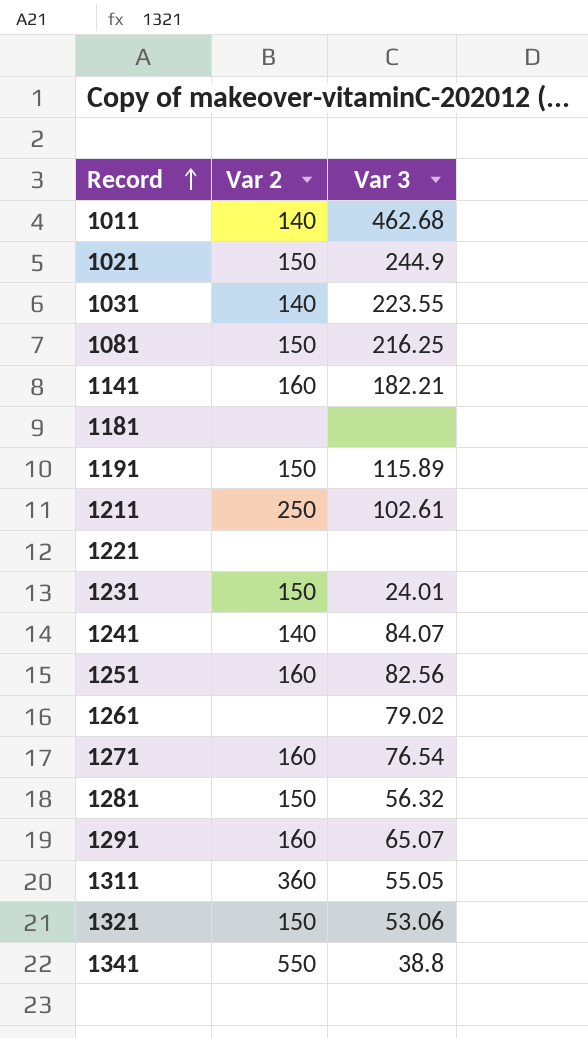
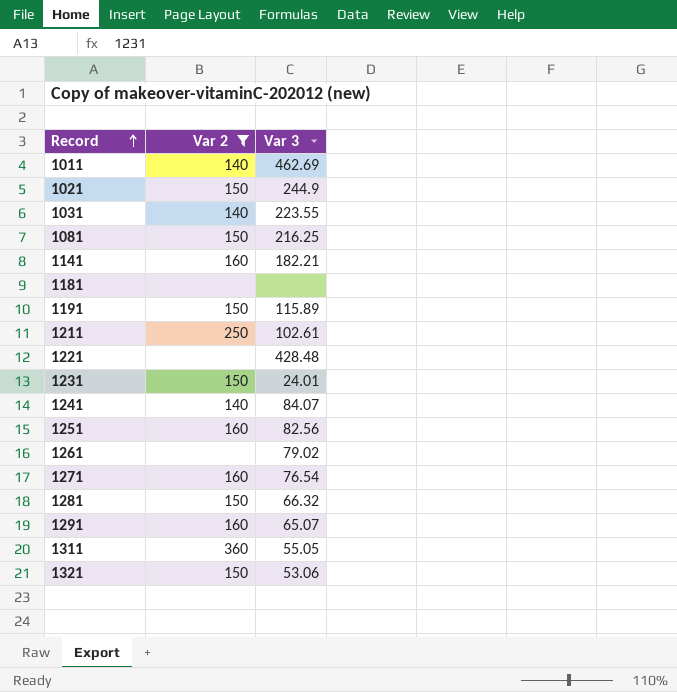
filter: none -> Var 2 != 550
1011 | Var 3: 462.68 -> 462.69
1221 | Var 3: none -> 428.48
1281 | Var 3: 56.32 -> 66.32

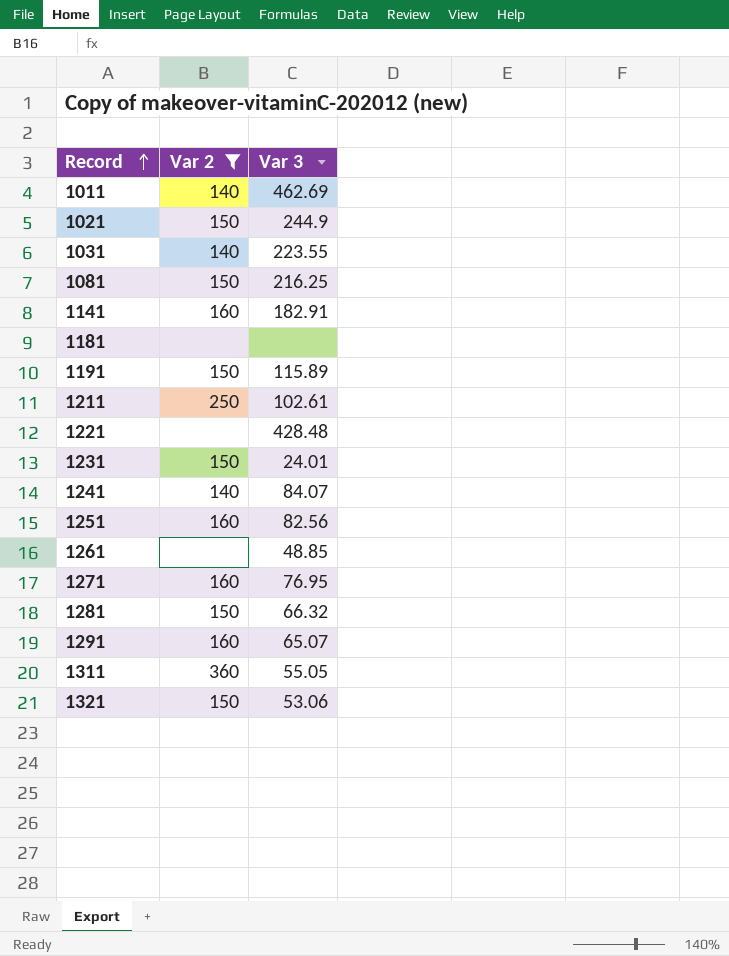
1141 | Var 3: 182.21 -> 182.91
1261 | Var 3: 79.02 -> 48.85
1271 | Var 3: 76.54 -> 76.95

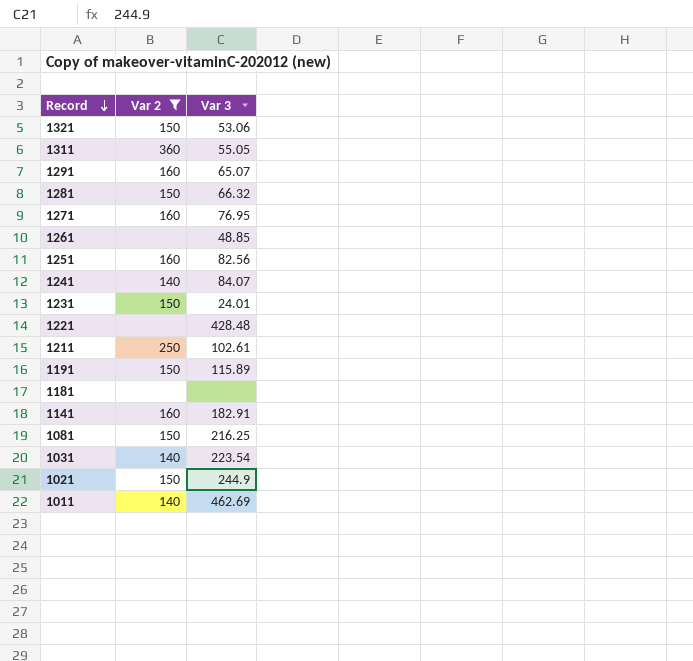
row order: Record ascending -> Record descending
1031 | Var 3: 223.55 -> 223.54

